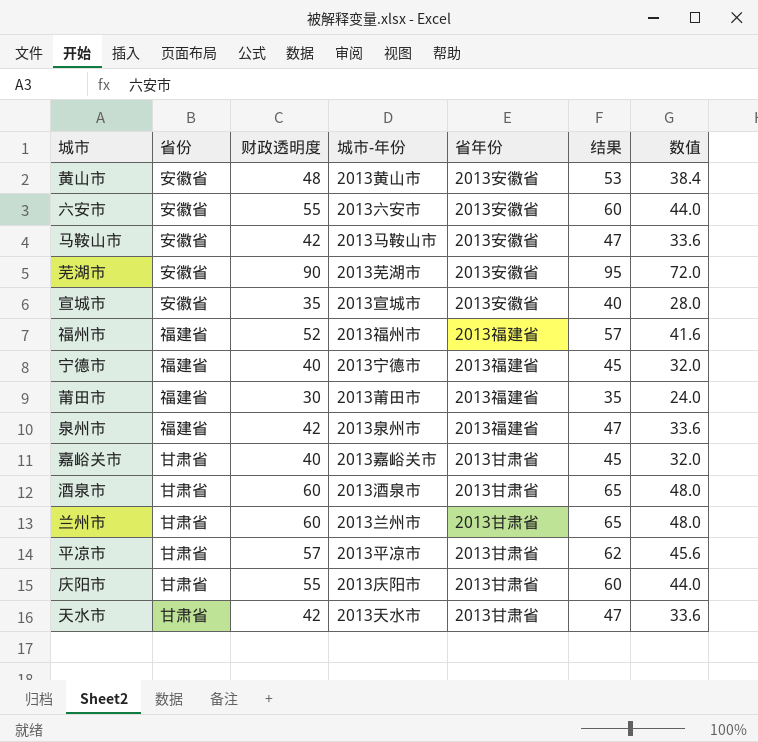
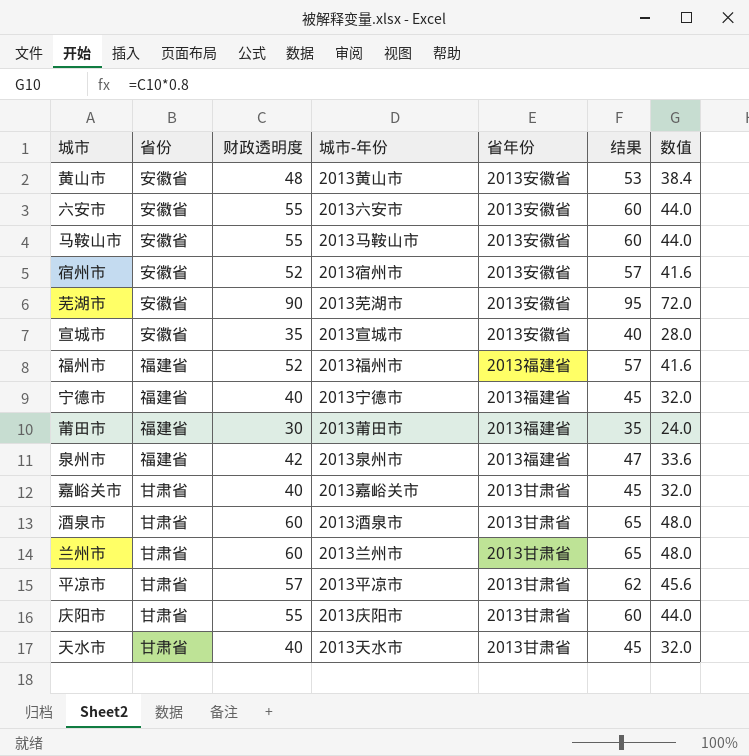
马鞍山市 | 财政透明度: 42 -> 55
马鞍山市 | 结果: 47 -> 60
马鞍山市 | 数值: 33.6 -> 44.0
row 宿州市: none -> 安徽省 | 52 | 2013宿州市 | 2013安徽省 | 57 | 41.6
天水市 | 财政透明度: 42 -> 40
天水市 | 结果: 47 -> 45
天水市 | 数值: 33.6 -> 32.0

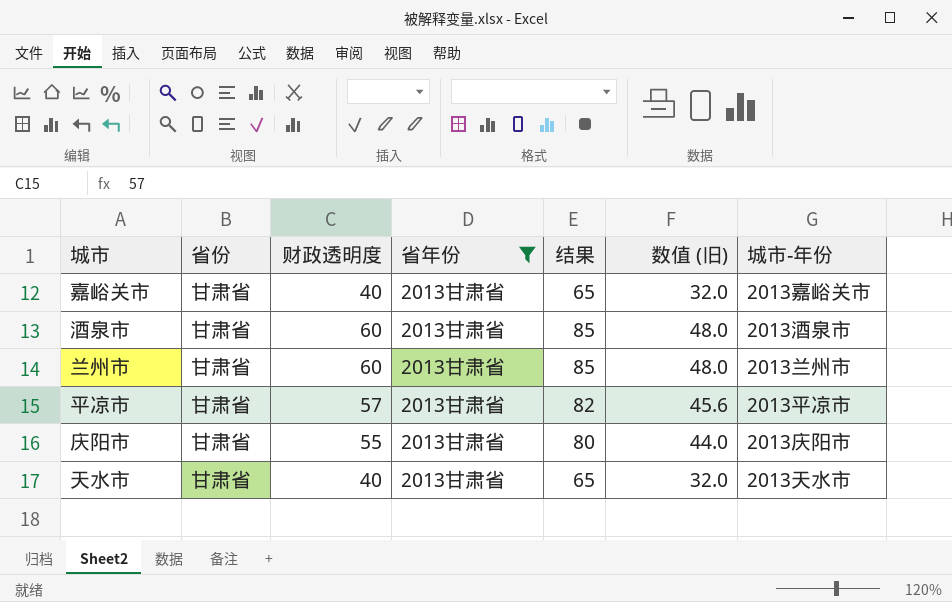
filter: none -> 省年份 = 2013甘肃省
column 结果 | formula: [财政透明度] + 5 -> [财政透明度] + 25
column name: 数值 -> 数值 (旧)
column 城市-年份 | position: 4 -> 7

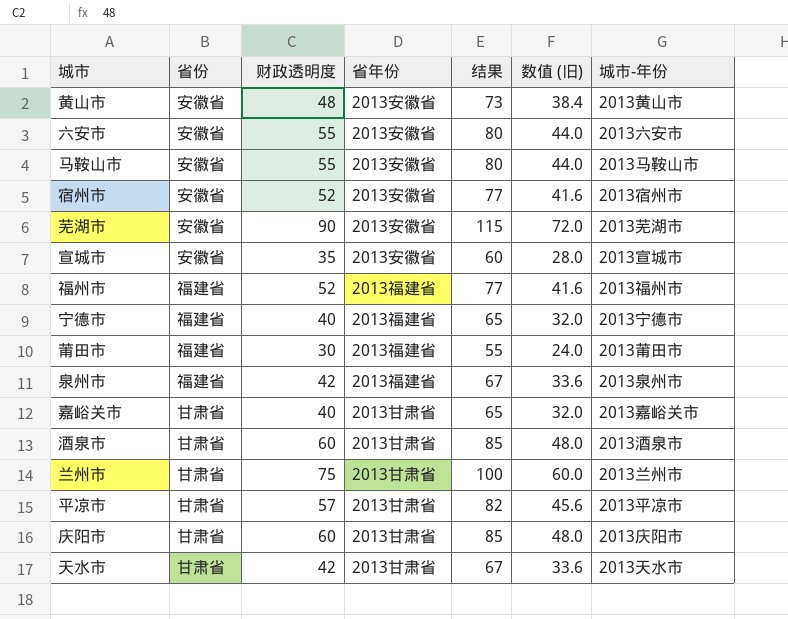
filter: 省年份 = 2013甘肃省 -> none
兰州市 | 财政透明度: 60 -> 75
兰州市 | 结果: 85 -> 100
兰州市 | 数值 (旧): 48.0 -> 60.0
庆阳市 | 财政透明度: 55 -> 60
庆阳市 | 结果: 80 -> 85
庆阳市 | 数值 (旧): 44.0 -> 48.0
天水市 | 财政透明度: 40 -> 42
天水市 | 结果: 65 -> 67
天水市 | 数值 (旧): 32.0 -> 33.6

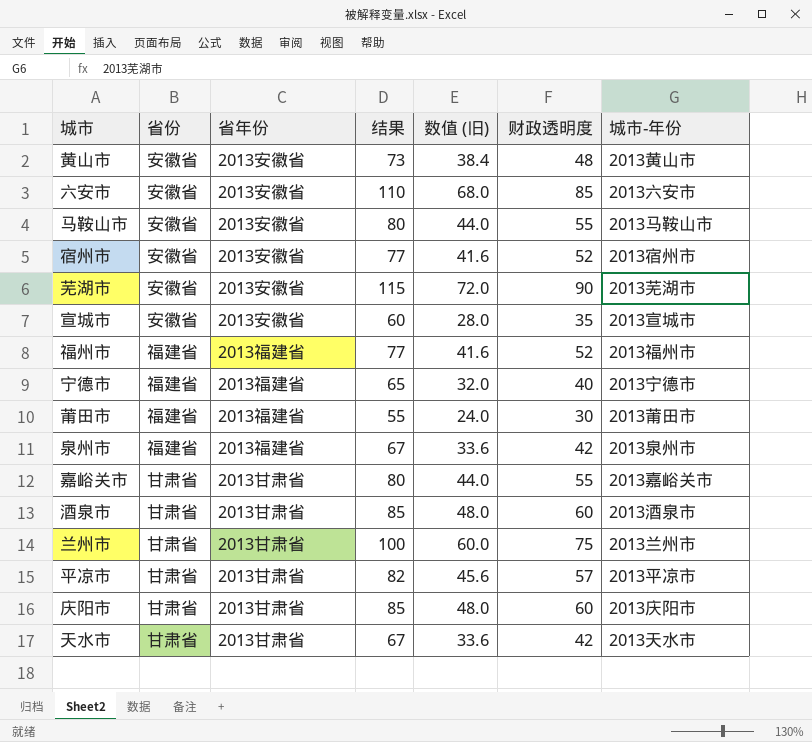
column 财政透明度 | position: 3 -> 6
六安市 | 结果: 80 -> 110
六安市 | 数值 (旧): 44.0 -> 68.0
六安市 | 财政透明度: 55 -> 85
嘉峪关市 | 结果: 65 -> 80
嘉峪关市 | 数值 (旧): 32.0 -> 44.0
嘉峪关市 | 财政透明度: 40 -> 55

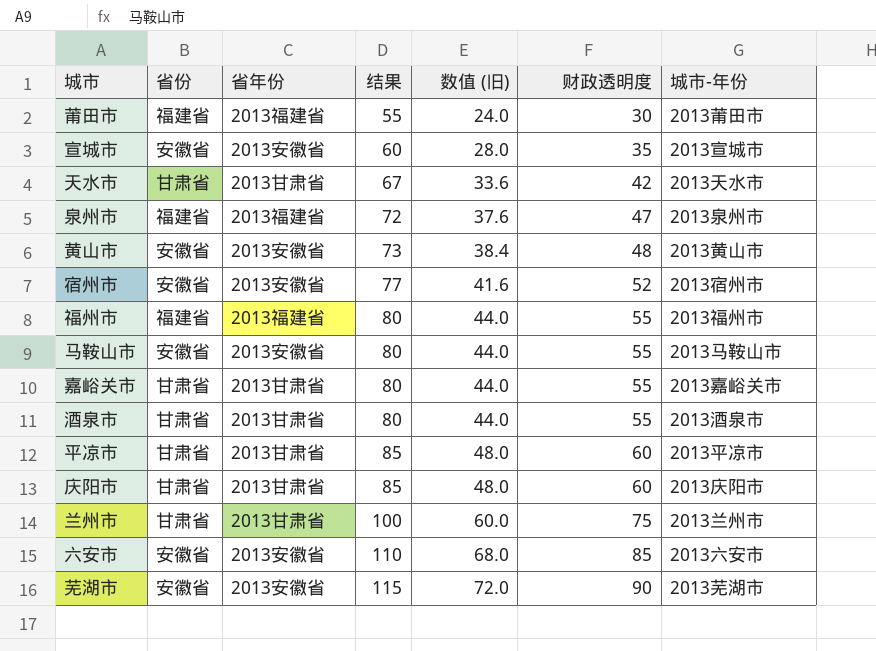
row order: none -> 结果 ascending
row 宁德市: 福建省 | 2013福建省 | 65 | 32.0 | 40 | 2013宁德市 -> none
泉州市 | 结果: 67 -> 72
泉州市 | 数值 (旧): 33.6 -> 37.6
泉州市 | 财政透明度: 42 -> 47
福州市 | 结果: 77 -> 80
福州市 | 数值 (旧): 41.6 -> 44.0
福州市 | 财政透明度: 52 -> 55
酒泉市 | 结果: 85 -> 80
酒泉市 | 数值 (旧): 48.0 -> 44.0
酒泉市 | 财政透明度: 60 -> 55
平凉市 | 结果: 82 -> 85
平凉市 | 数值 (旧): 45.6 -> 48.0
平凉市 | 财政透明度: 57 -> 60

